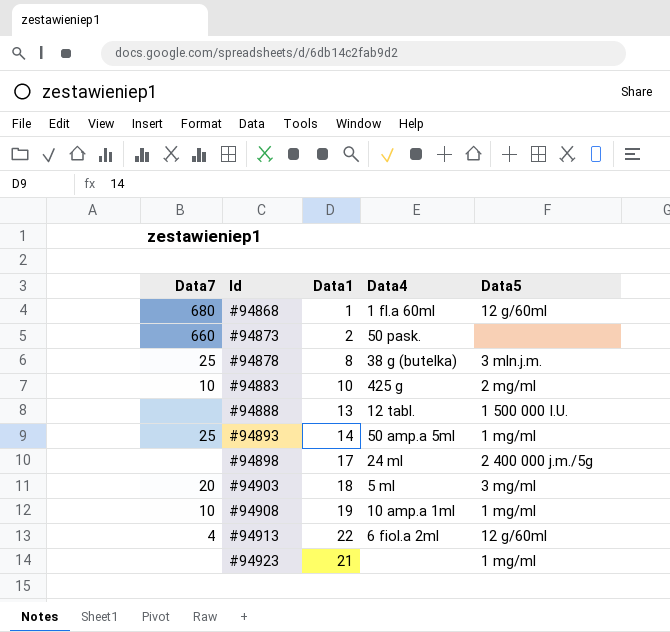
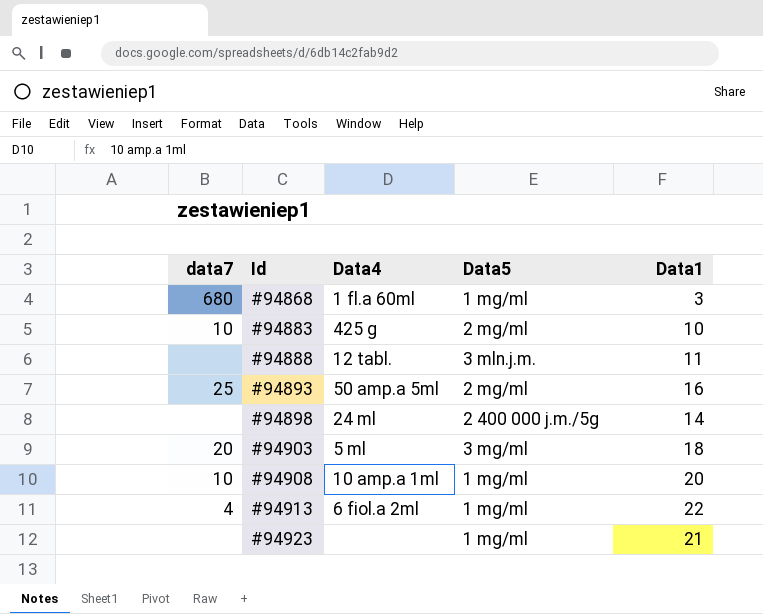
column name: Data7 -> data7
column Data1 | position: 3 -> 5
row #94873: 660 | 2 | 50 pask. | none -> none
row #94878: 25 | 8 | 38 g (butelka) | 3 mln.j.m. -> none
#94868 | Data5: 12 g/60ml -> 1 mg/ml
#94868 | Data1: 1 -> 3
#94888 | Data5: 1 500 000 I.U. -> 3 mln.j.m.
#94888 | Data1: 13 -> 11
#94893 | Data5: 1 mg/ml -> 2 mg/ml
#94893 | Data1: 14 -> 16
#94898 | Data1: 17 -> 14
#94908 | Data1: 19 -> 20
#94913 | Data5: 12 g/60ml -> 1 mg/ml

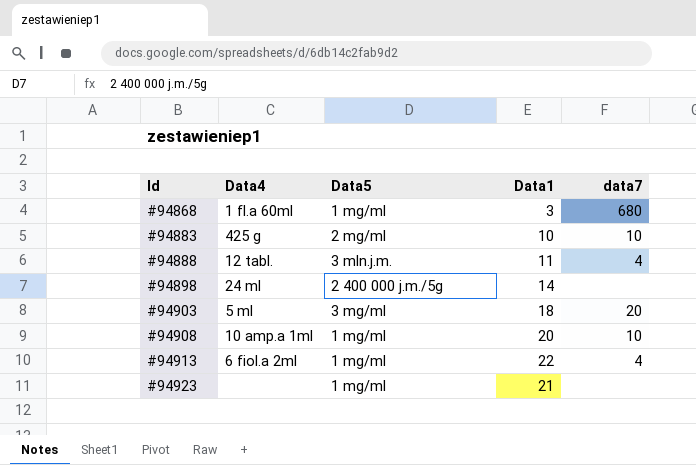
column data7 | position: 1 -> 5
row #94893: 25 | 50 amp.a 5ml | 2 mg/ml | 16 -> none
#94888 | data7: none -> 4

